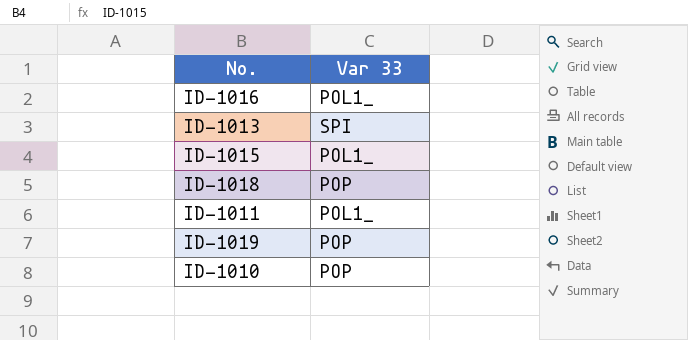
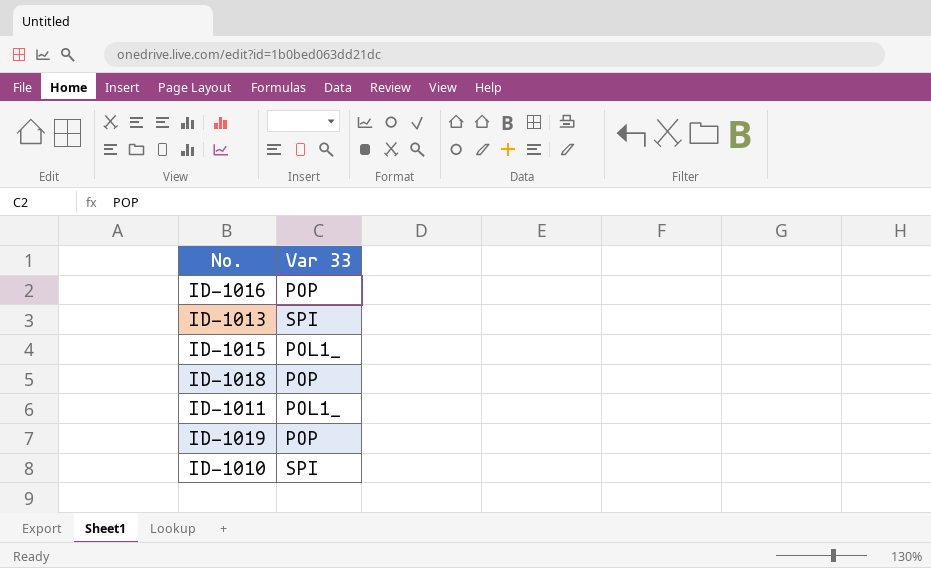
ID-1016 | Var 33: POL1_ -> POP
ID-1010 | Var 33: POP -> SPI

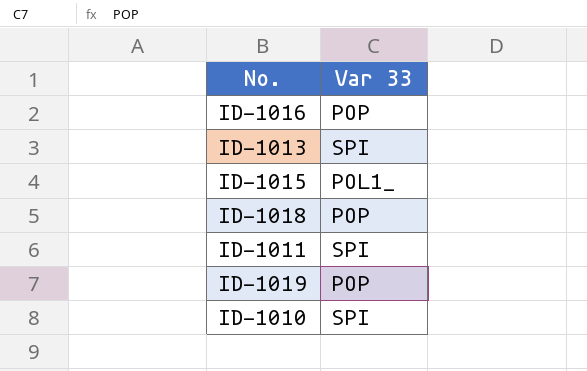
ID-1011 | Var 33: POL1_ -> SPI

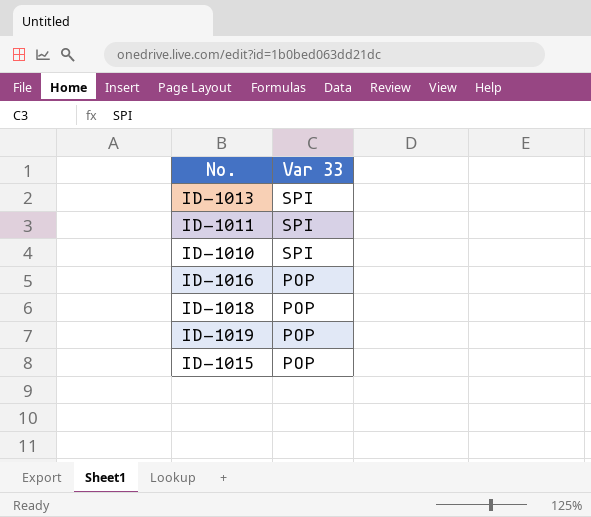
row order: none -> Var 33 descending
ID-1015 | Var 33: POL1_ -> POP

